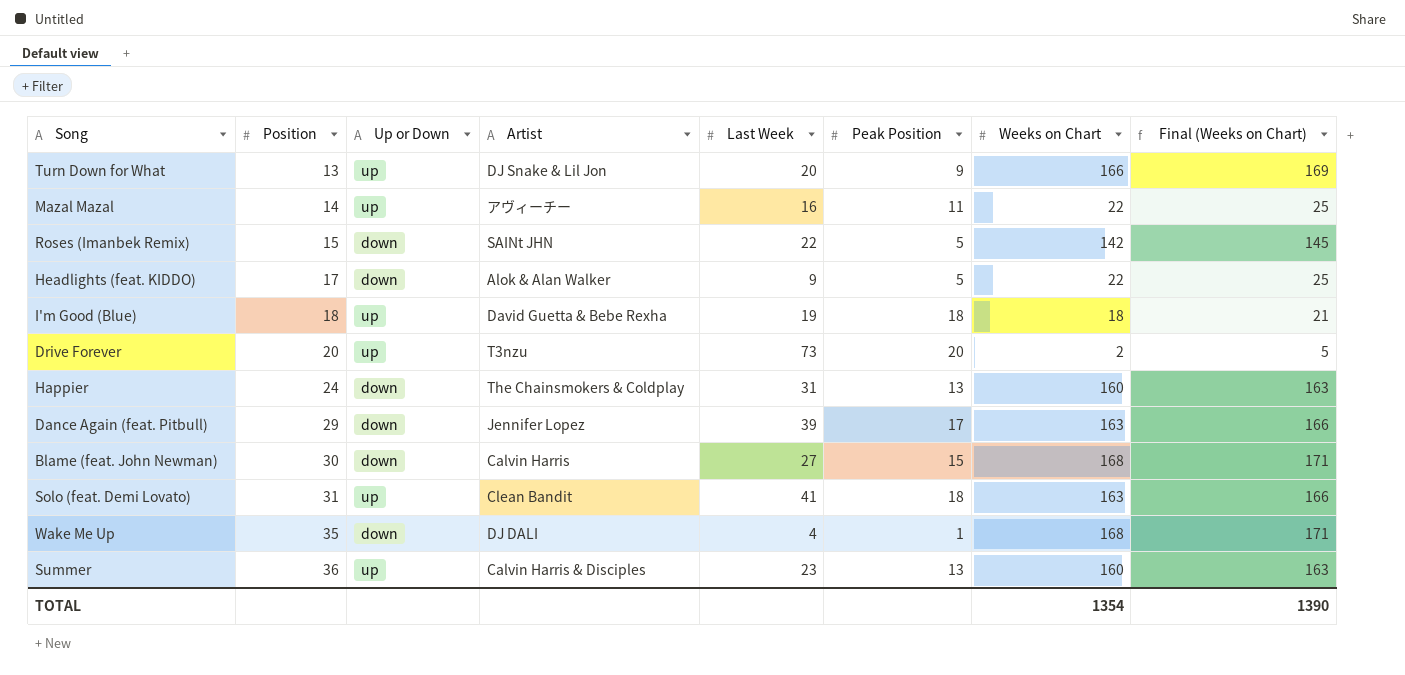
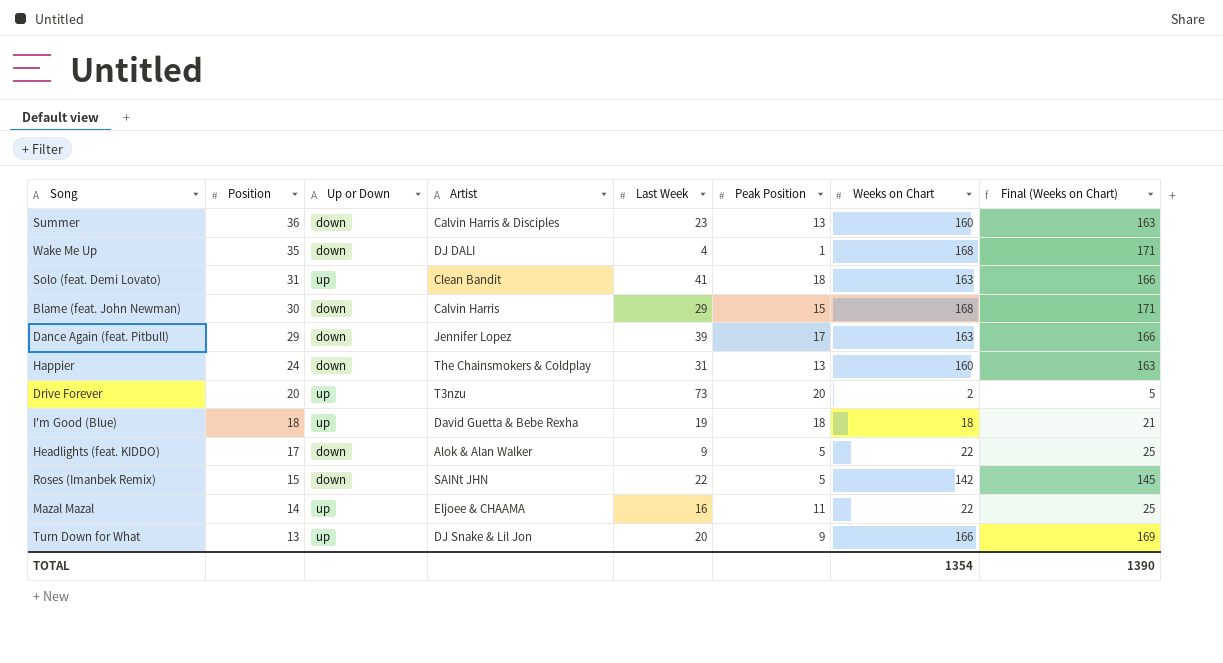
row order: Position ascending -> Position descending
Summer | Up or Down: up -> down
Blame (feat. John Newman) | Last Week: 27 -> 29
Mazal Mazal | Artist: アヴィーチー -> Eljoee & CHAAMA

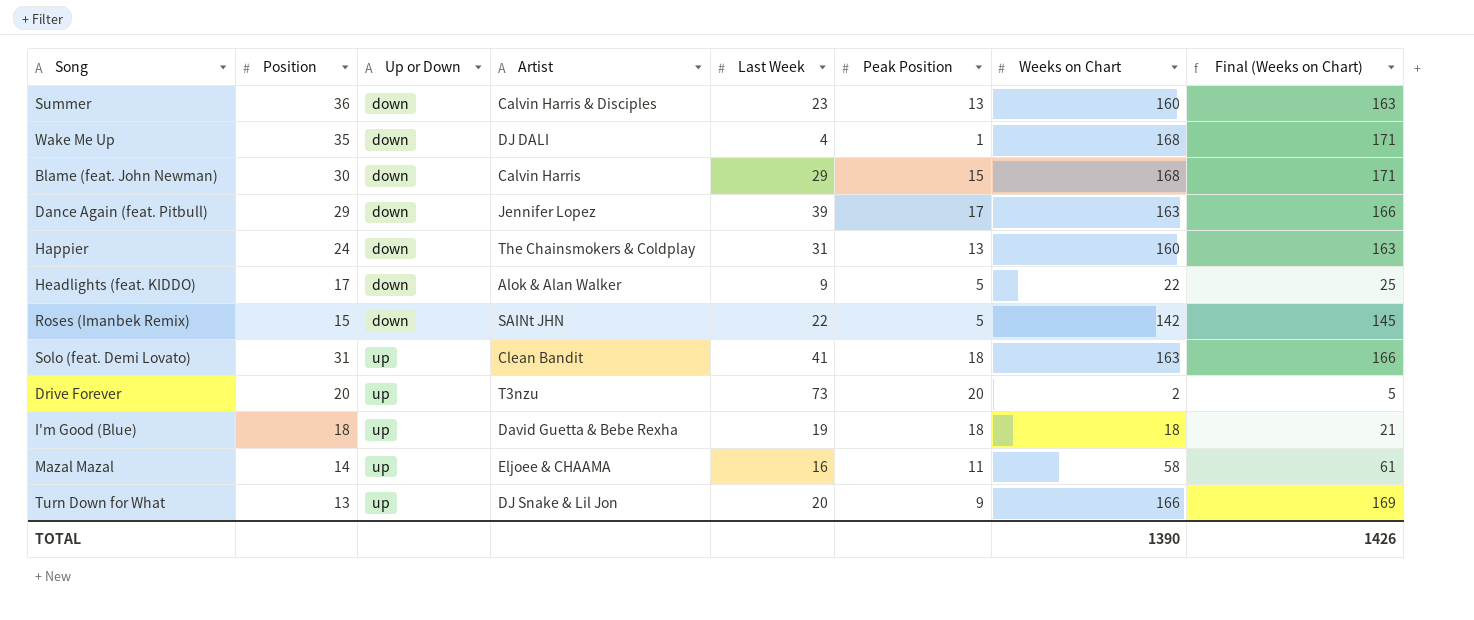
row order: Position descending -> Up or Down ascending
Mazal Mazal | Weeks on Chart: 22 -> 58
Mazal Mazal | Final (Weeks on Chart): 25 -> 61
TOTAL | Weeks on Chart: 1354 -> 1390
TOTAL | Final (Weeks on Chart): 1390 -> 1426

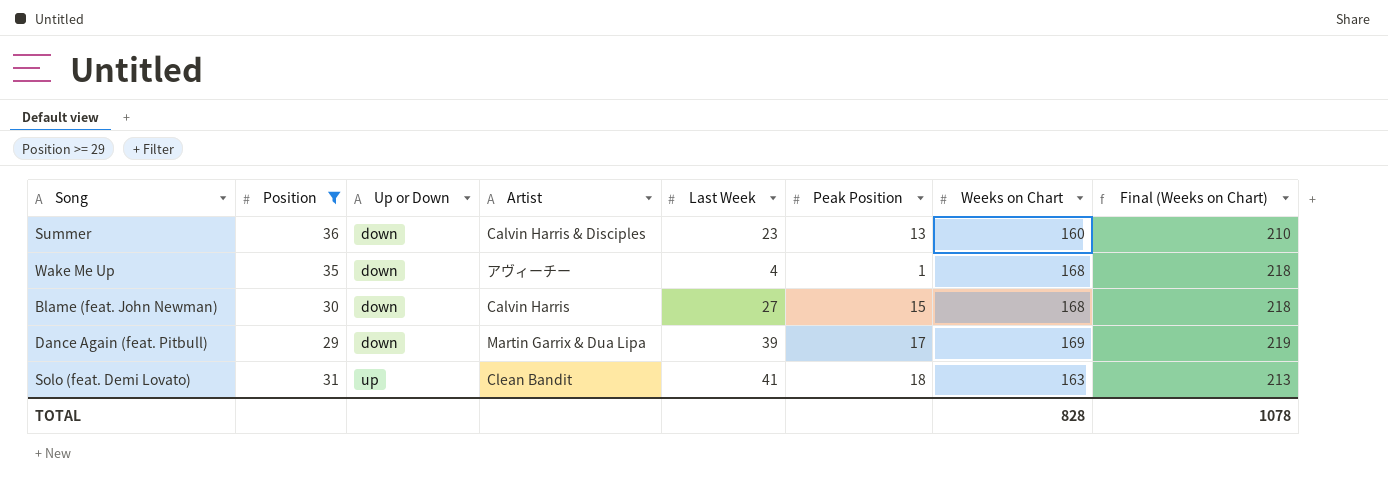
filter: none -> Position >= 29
column Final (Weeks on Chart) | formula: [Weeks on Chart] + 3 -> [Weeks on Chart] + 50
Wake Me Up | Artist: DJ DALI -> アヴィーチー
Blame (feat. John Newman) | Last Week: 29 -> 27
Dance Again (feat. Pitbull) | Artist: Jennifer Lopez -> Martin Garrix & Dua Lipa
Dance Again (feat. Pitbull) | Weeks on Chart: 163 -> 169
TOTAL | Weeks on Chart: 1390 -> 828
TOTAL | Final (Weeks on Chart): 1426 -> 1078

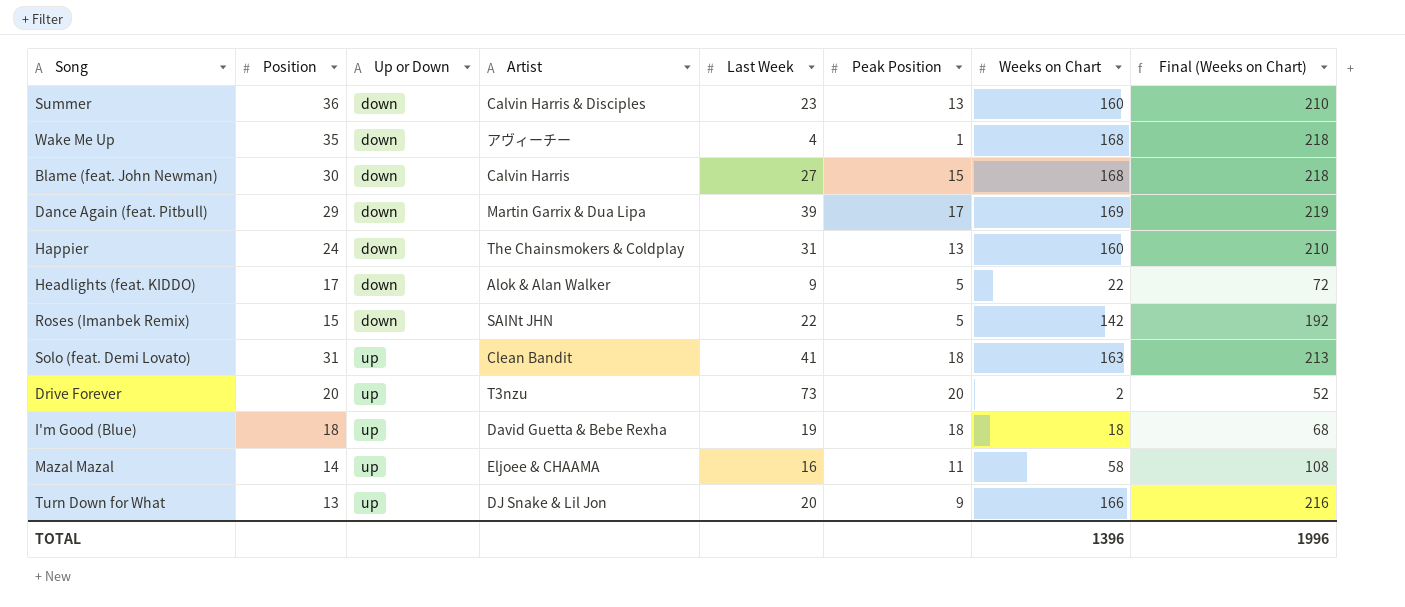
filter: Position >= 29 -> none
TOTAL | Weeks on Chart: 828 -> 1396
TOTAL | Final (Weeks on Chart): 1078 -> 1996

